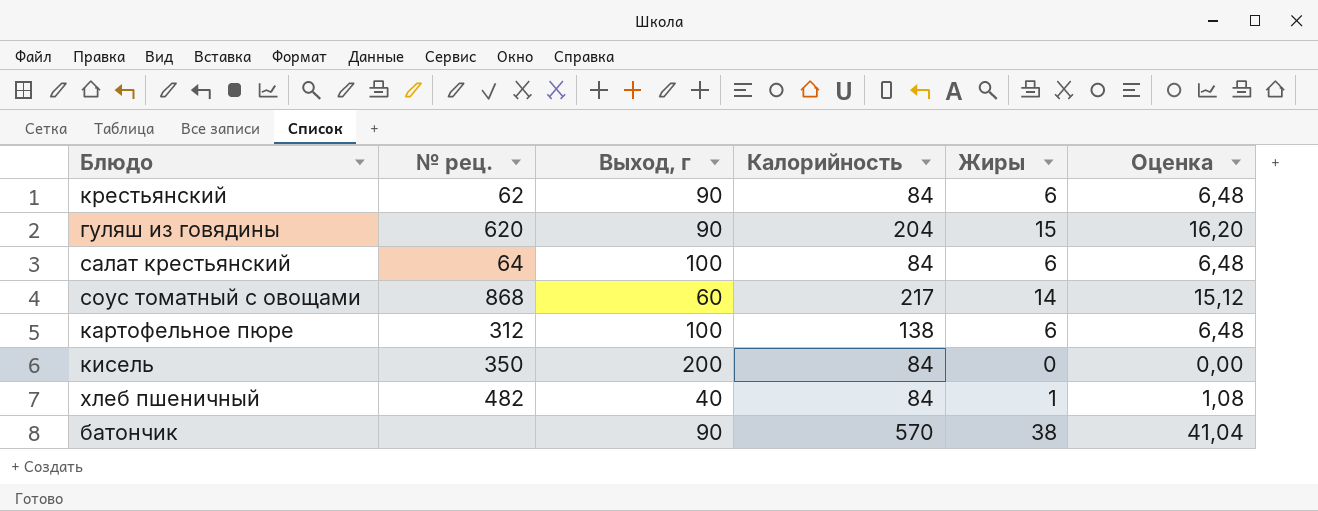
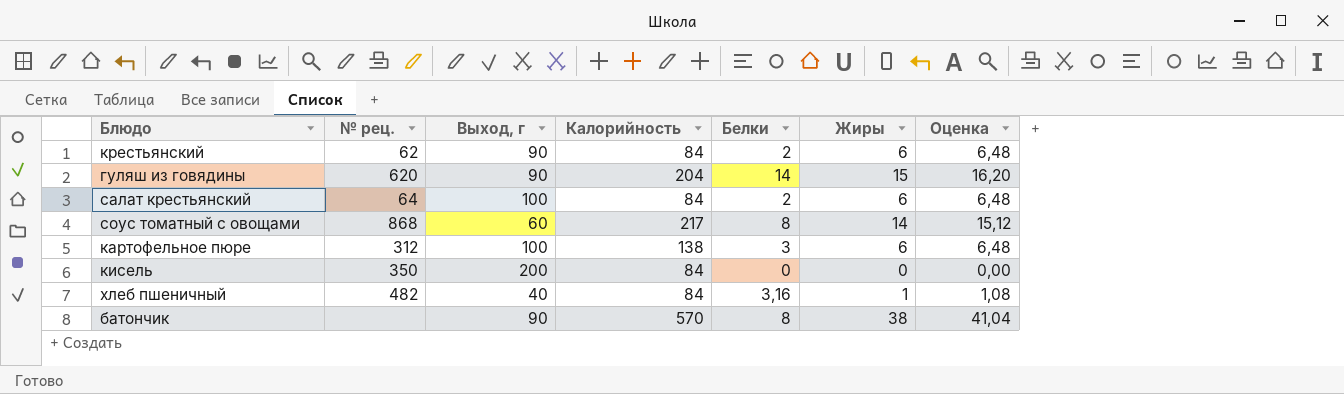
column Белки | position: none -> 5

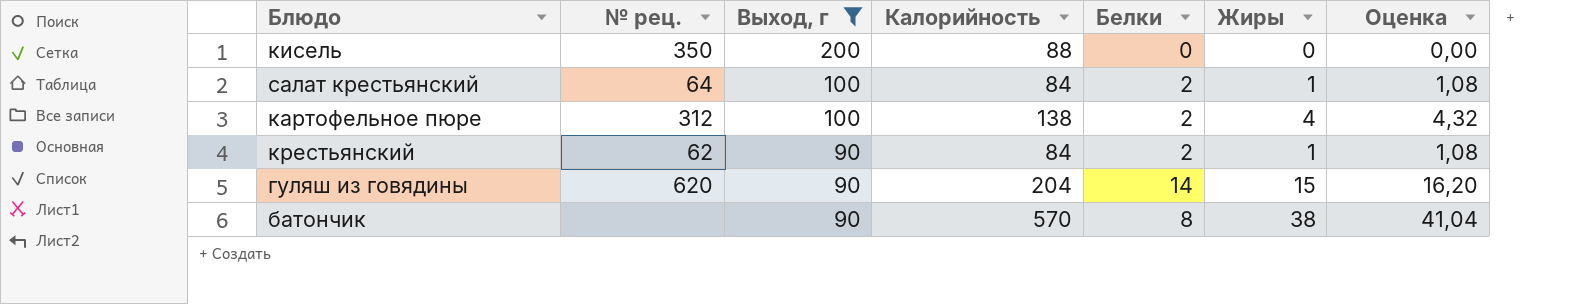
filter: none -> Выход, г >= 90
row order: none -> Выход, г descending
кисель | Калорийность: 84 -> 88
салат крестьянский | Жиры: 6 -> 1
салат крестьянский | Оценка: 6,48 -> 1,08
картофельное пюре | Белки: 3 -> 2
картофельное пюре | Жиры: 6 -> 4
картофельное пюре | Оценка: 6,48 -> 4,32
крестьянский | Жиры: 6 -> 1
крестьянский | Оценка: 6,48 -> 1,08

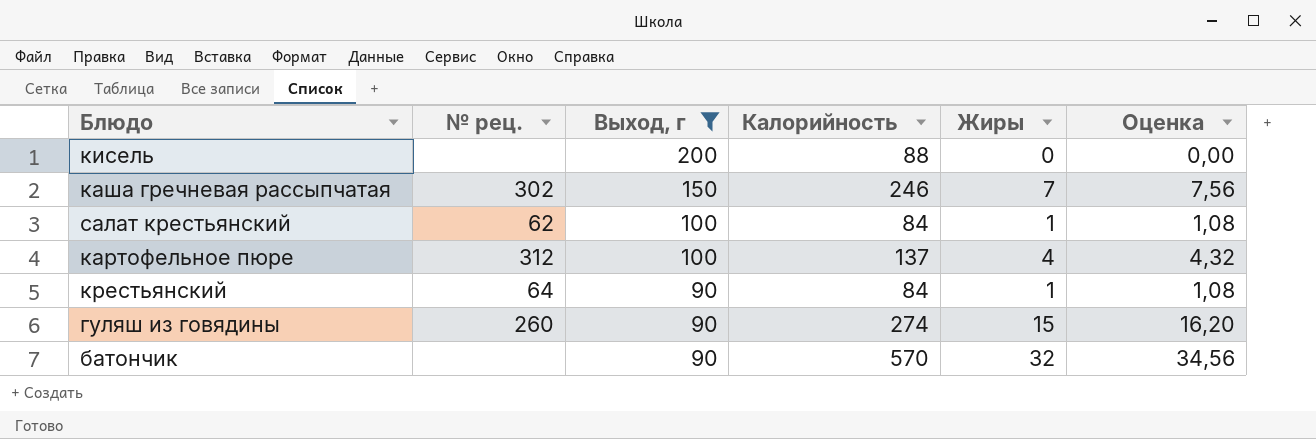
column Белки | position: 5 -> none
кисель | № рец.: 350 -> none
row каша гречневая рассыпчатая: none -> 302 | 150 | 246 | 7 | 7,56
салат крестьянский | № рец.: 64 -> 62
картофельное пюре | Калорийность: 138 -> 137
крестьянский | № рец.: 62 -> 64
гуляш из говядины | № рец.: 620 -> 260
гуляш из говядины | Калорийность: 204 -> 274
батончик | Жиры: 38 -> 32
батончик | Оценка: 41,04 -> 34,56

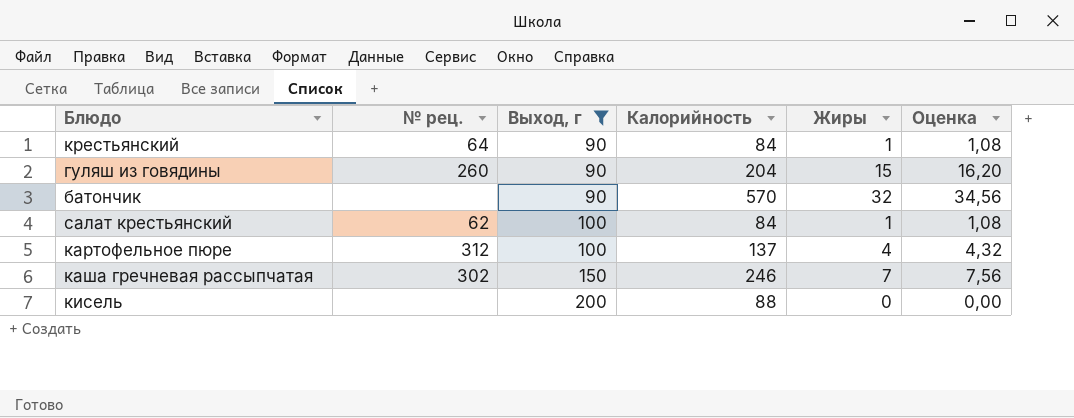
row order: Выход, г descending -> Выход, г ascending
гуляш из говядины | Калорийность: 274 -> 204

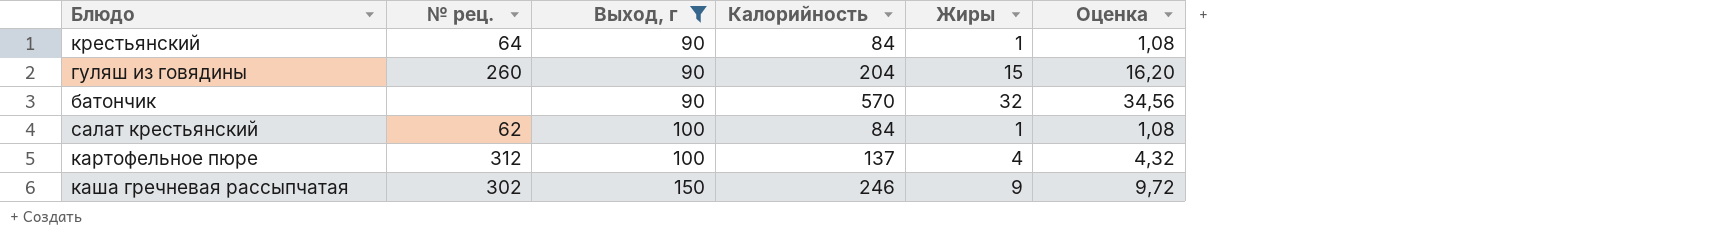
row кисель: none | 200 | 88 | 0 | 0,00 -> none
каша гречневая рассыпчатая | Жиры: 7 -> 9
каша гречневая рассыпчатая | Оценка: 7,56 -> 9,72

